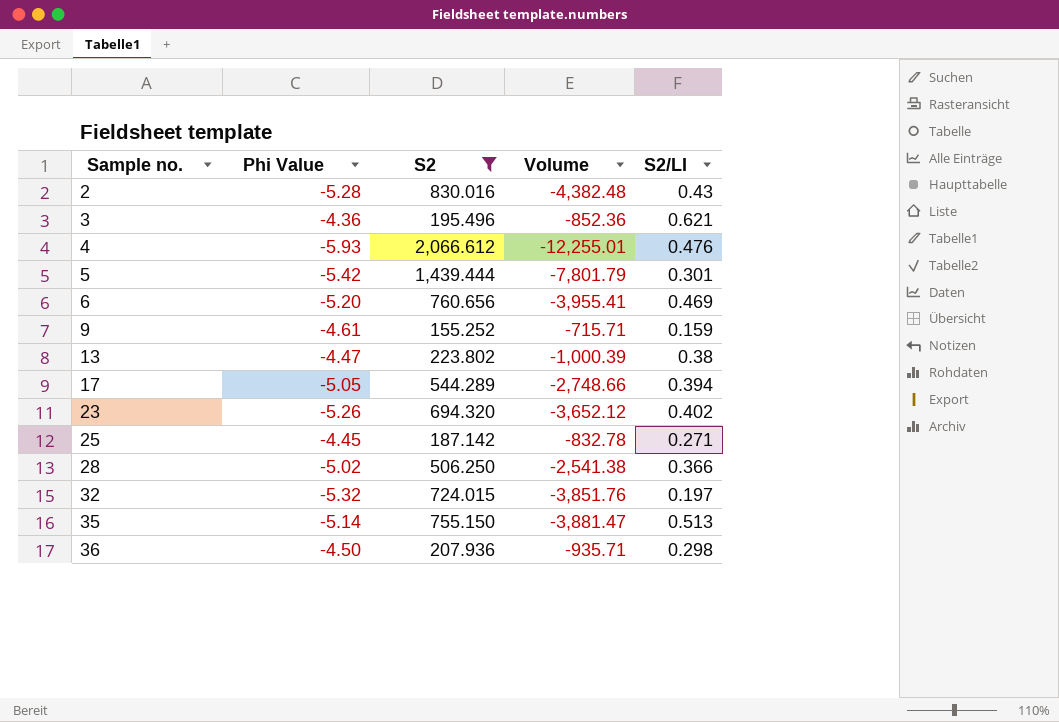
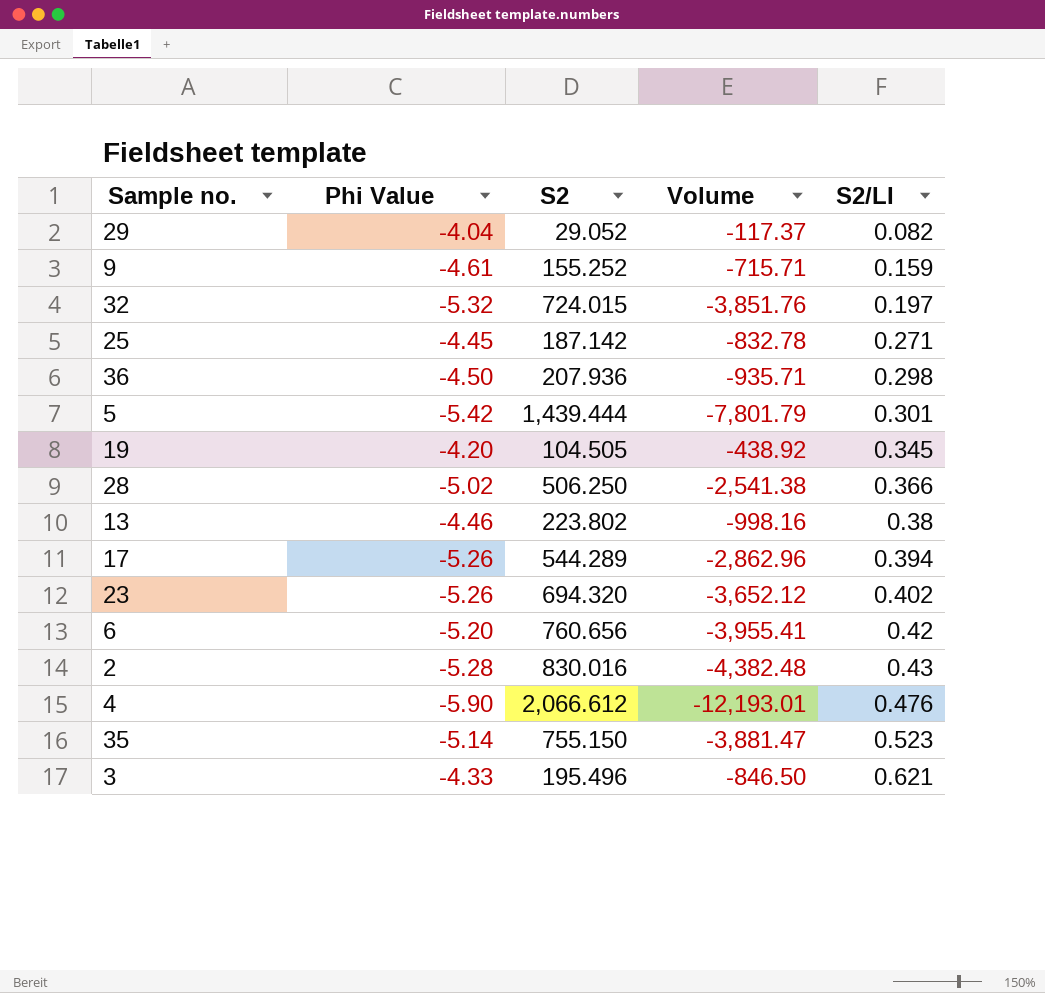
filter: S2 >= 155.252 -> none
row order: Sample no. ascending -> S2/LI ascending
13 | Phi Value: -4.47 -> -4.46
13 | Volume: -1,000.39 -> -998.16
17 | Phi Value: -5.05 -> -5.26
17 | Volume: -2,748.66 -> -2,862.96
6 | S2/LI: 0.469 -> 0.42
4 | Phi Value: -5.93 -> -5.90
4 | Volume: -12,255.01 -> -12,193.01
35 | S2/LI: 0.513 -> 0.523
3 | Phi Value: -4.36 -> -4.33
3 | Volume: -852.36 -> -846.50

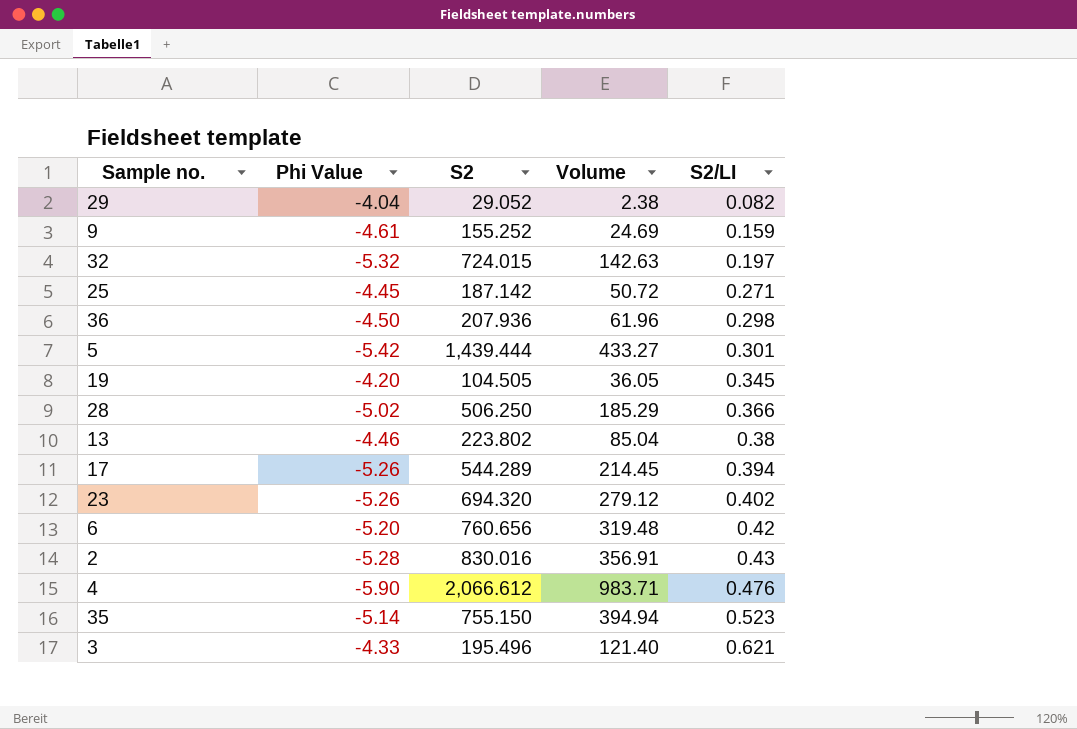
column Volume | formula: [Phi Value] * [S2] -> [S2] * [S2/LI]

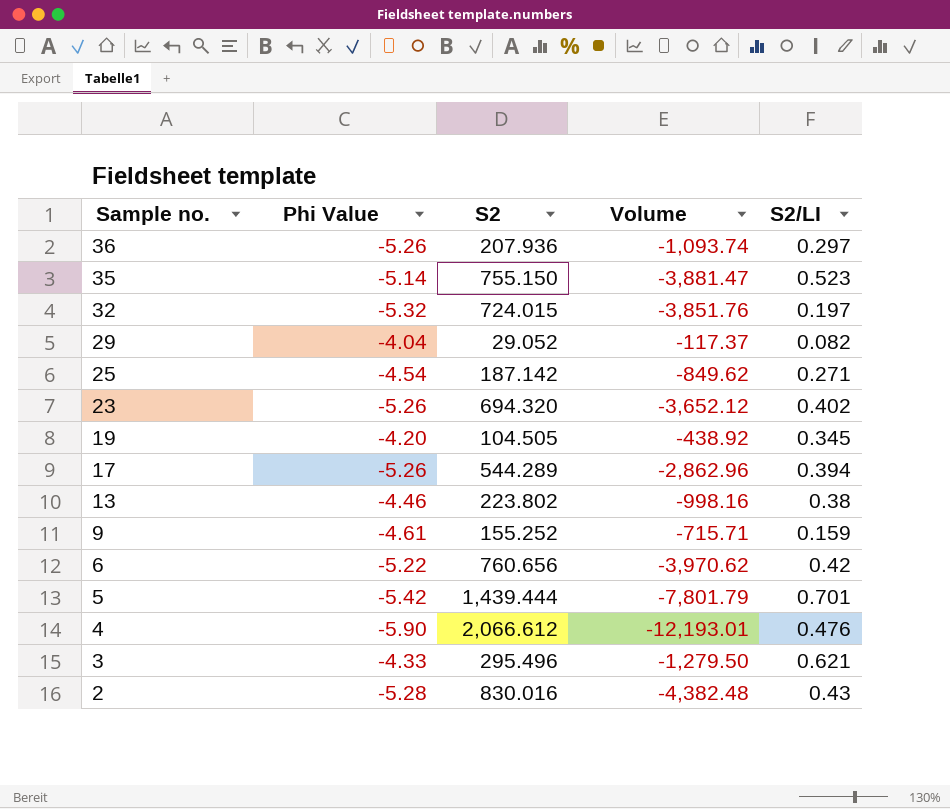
row order: S2/LI ascending -> Sample no. descending
column Volume | formula: [S2] * [S2/LI] -> [Phi Value] * [S2]
row 28: -5.02 | 506.250 | 185.29 | 0.366 -> none
36 | Phi Value: -4.50 -> -5.26
36 | S2/LI: 0.298 -> 0.297
25 | Phi Value: -4.45 -> -4.54
6 | Phi Value: -5.20 -> -5.22
5 | S2/LI: 0.301 -> 0.701
3 | S2: 195.496 -> 295.496

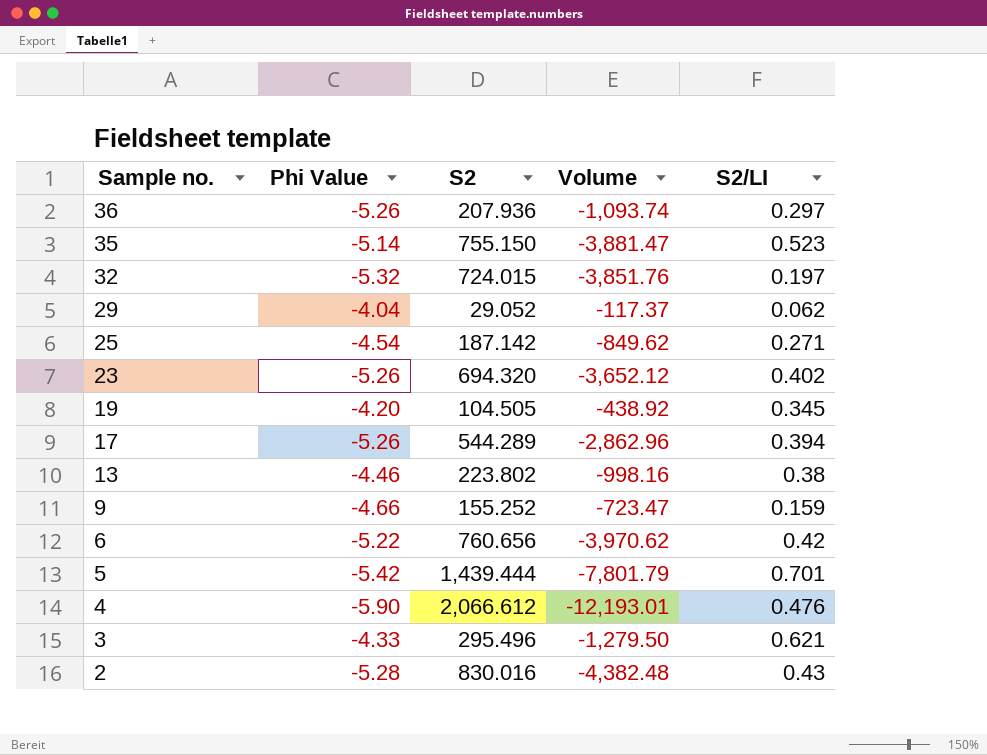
29 | S2/LI: 0.082 -> 0.062
9 | Phi Value: -4.61 -> -4.66
9 | Volume: -715.71 -> -723.47

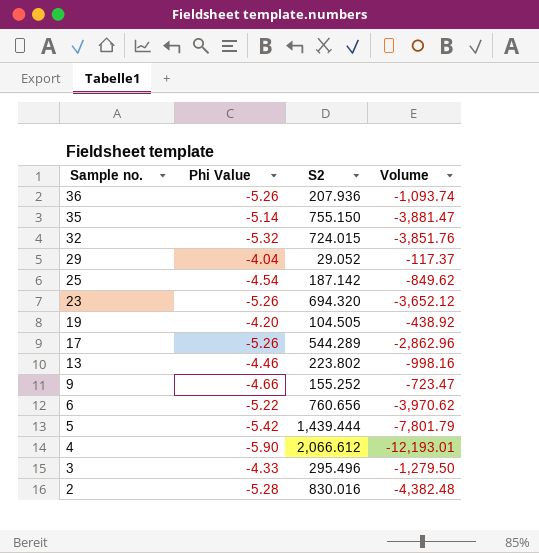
column S2/LI | position: 5 -> none

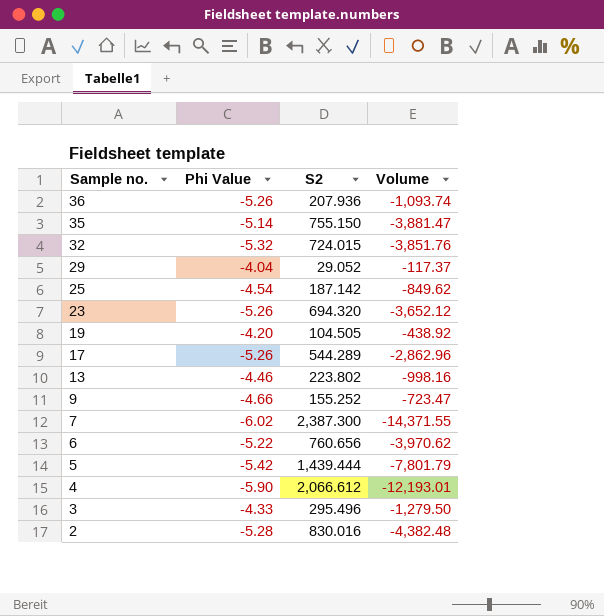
row 7: none -> -6.02 | 2,387.300 | -14,371.55

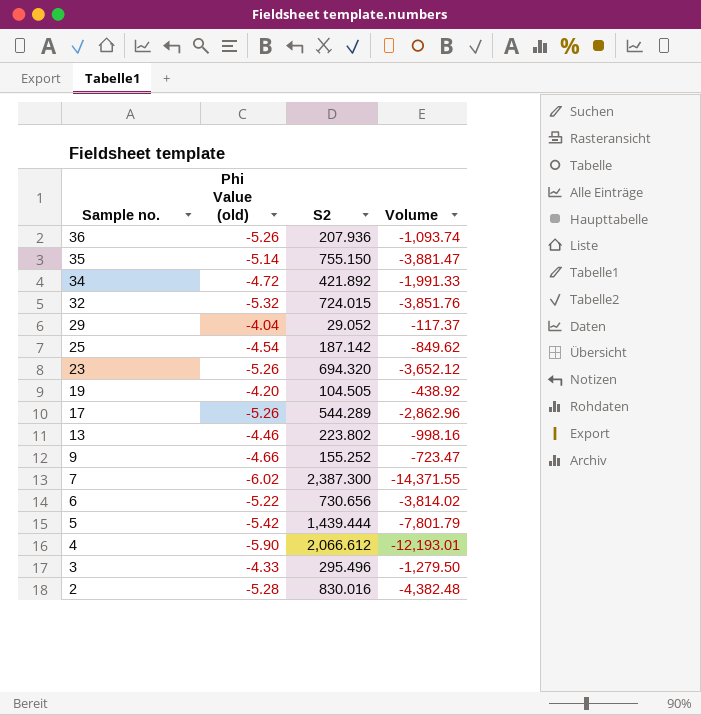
column name: Phi Value -> Phi Value (old)
row 34: none -> -4.72 | 421.892 | -1,991.33
6 | S2: 760.656 -> 730.656
6 | Volume: -3,970.62 -> -3,814.02

